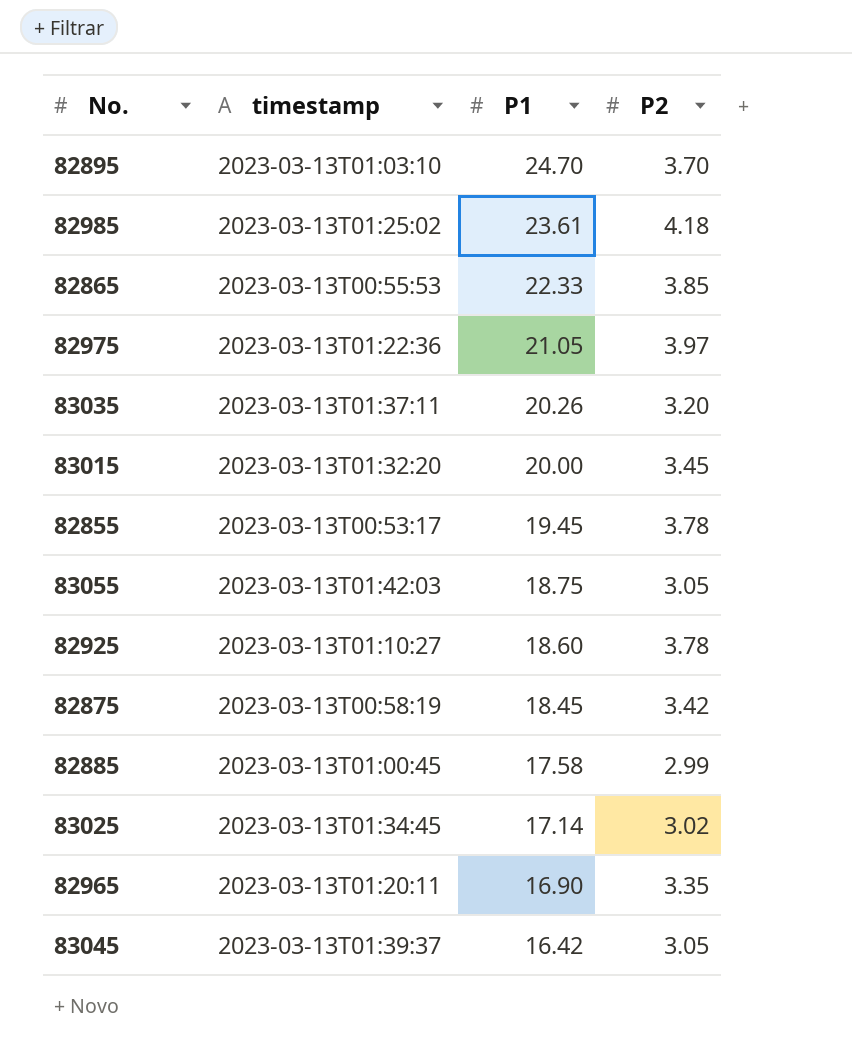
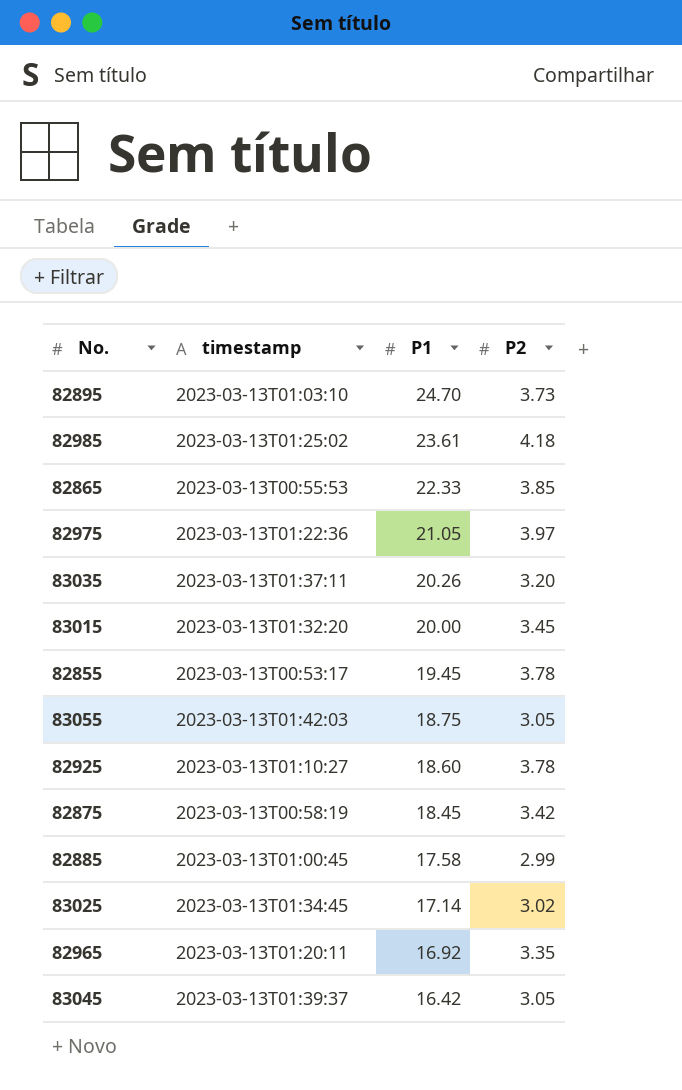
82895 | P2: 3.70 -> 3.73
82965 | P1: 16.90 -> 16.92

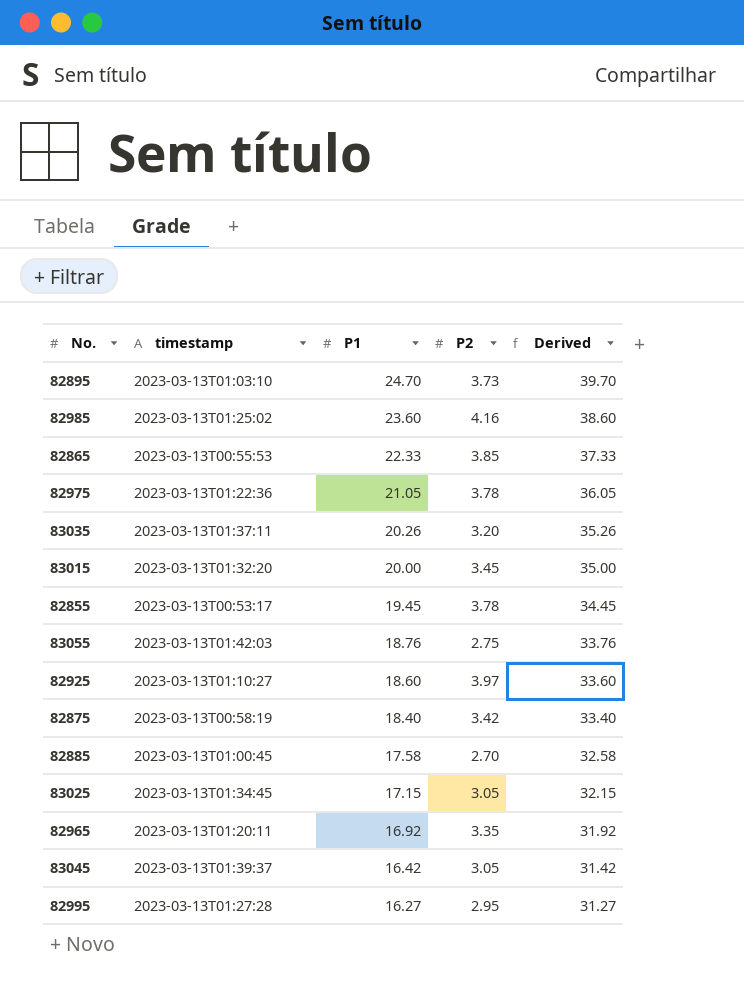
column Derived | formula: none -> [P1] + 15
82985 | P1: 23.61 -> 23.60
82985 | P2: 4.18 -> 4.16
82975 | P2: 3.97 -> 3.78
83055 | P1: 18.75 -> 18.76
83055 | P2: 3.05 -> 2.75
82925 | P2: 3.78 -> 3.97
82875 | P1: 18.45 -> 18.40
82885 | P2: 2.99 -> 2.70
83025 | P1: 17.14 -> 17.15
83025 | P2: 3.02 -> 3.05
row 82995: none -> 2023-03-13T01:27:28 | 16.27 | 2.95 | 31.27

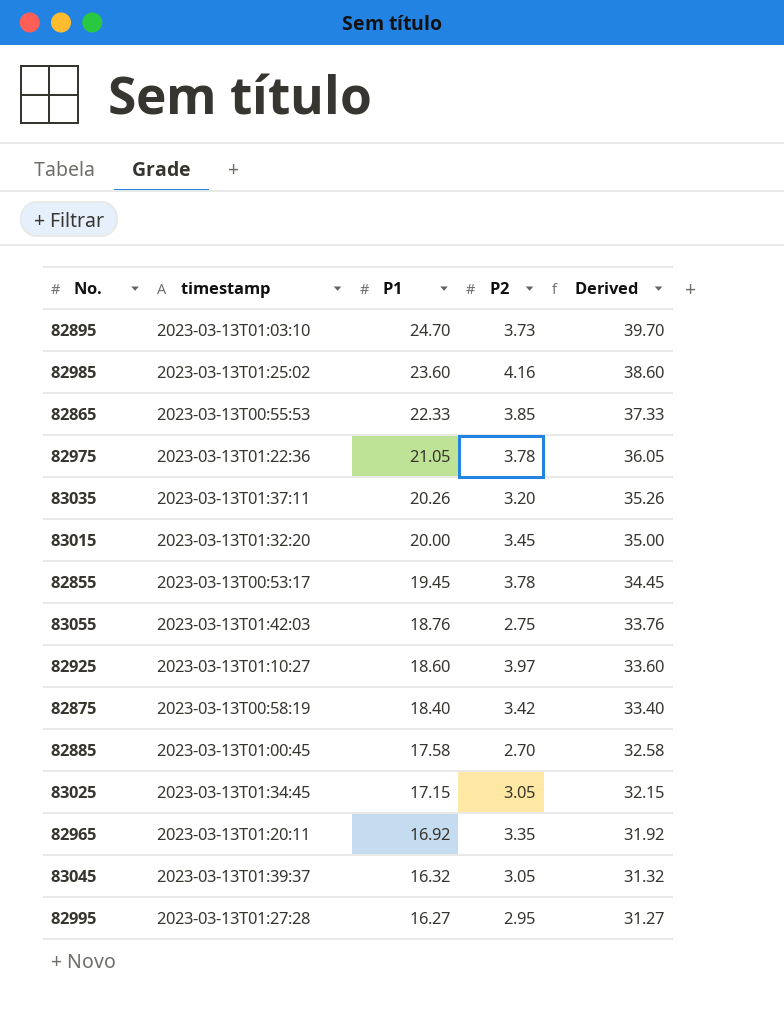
83045 | P1: 16.42 -> 16.32
83045 | Derived: 31.42 -> 31.32

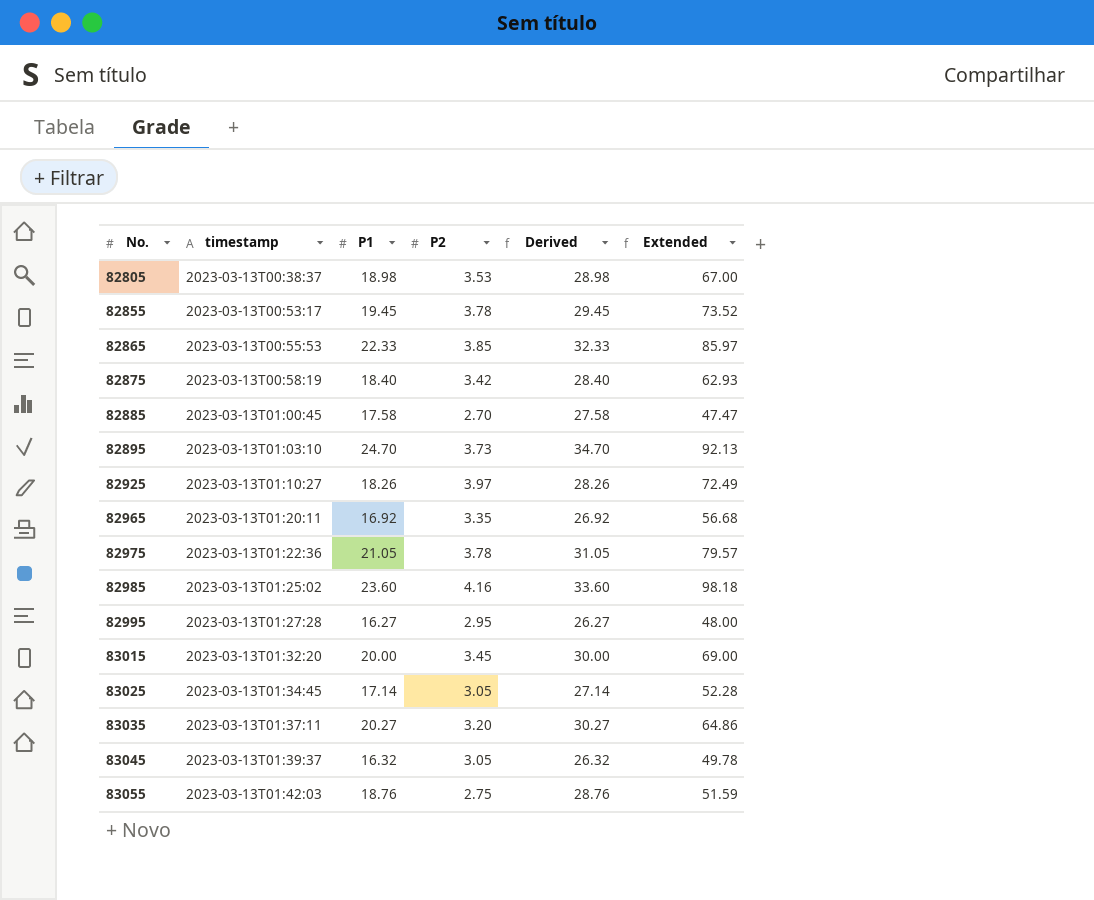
row order: P1 descending -> No. ascending
column Derived | formula: [P1] + 15 -> [P1] + 10
column Extended | formula: none -> [P1] * [P2]
row 82805: none -> 2023-03-13T00:38:37 | 18.98 | 3.53 | 28.98 | 67.00
82925 | P1: 18.60 -> 18.26
83025 | P1: 17.15 -> 17.14
83035 | P1: 20.26 -> 20.27

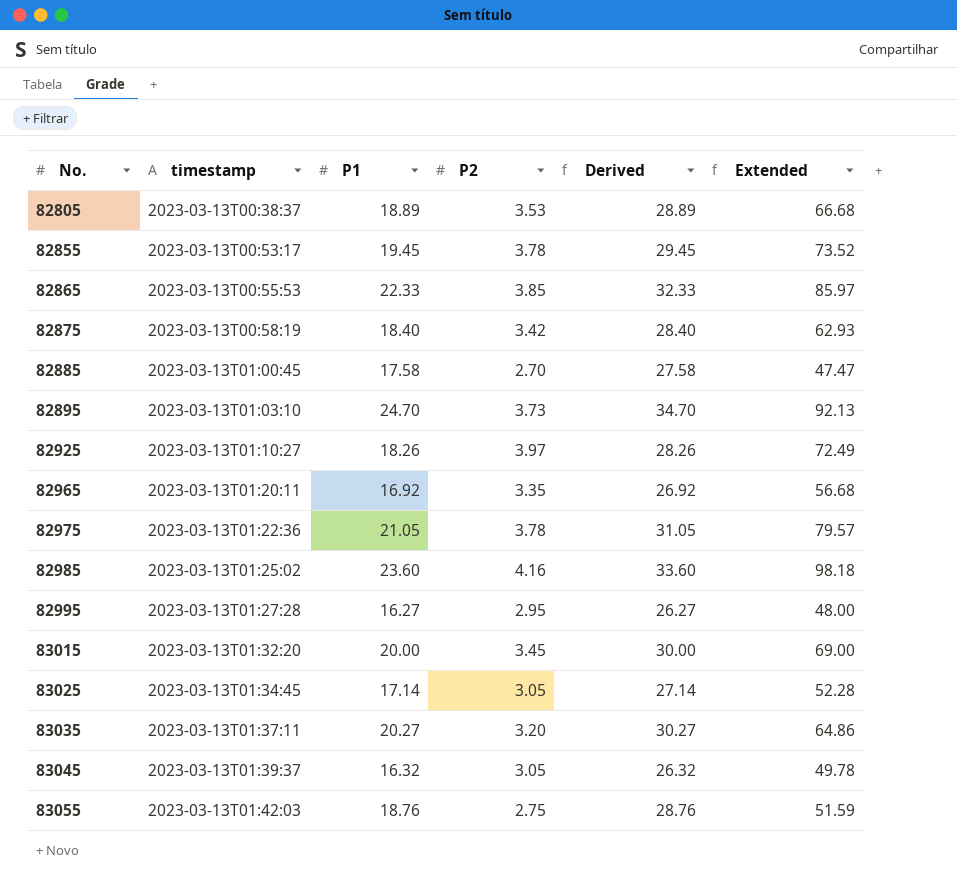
82805 | P1: 18.98 -> 18.89
82805 | Derived: 28.98 -> 28.89
82805 | Extended: 67.00 -> 66.68

